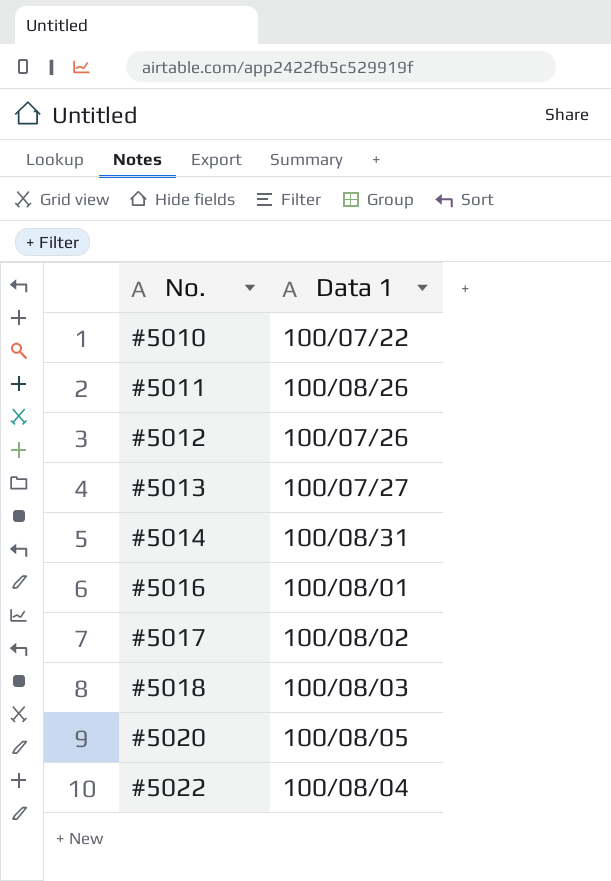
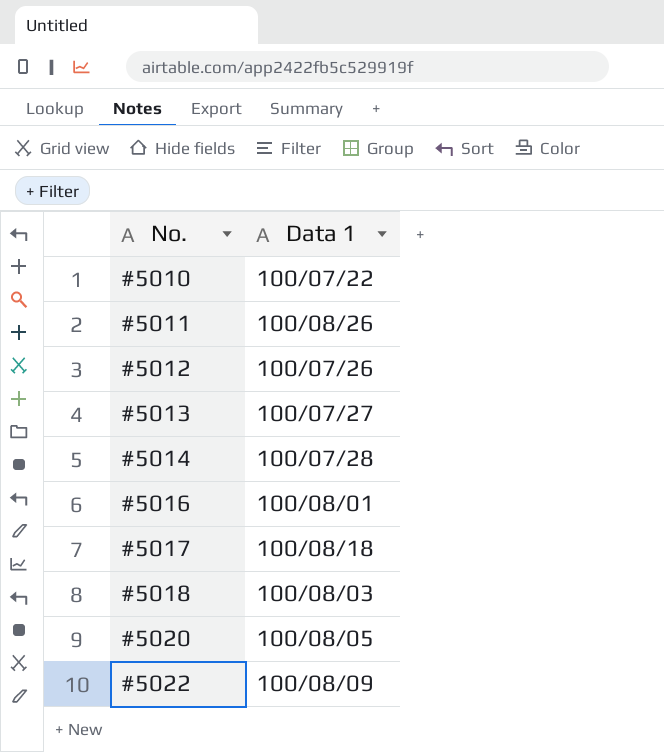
#5014 | Data 1: 100/08/31 -> 100/07/28
#5017 | Data 1: 100/08/02 -> 100/08/18
#5022 | Data 1: 100/08/04 -> 100/08/09

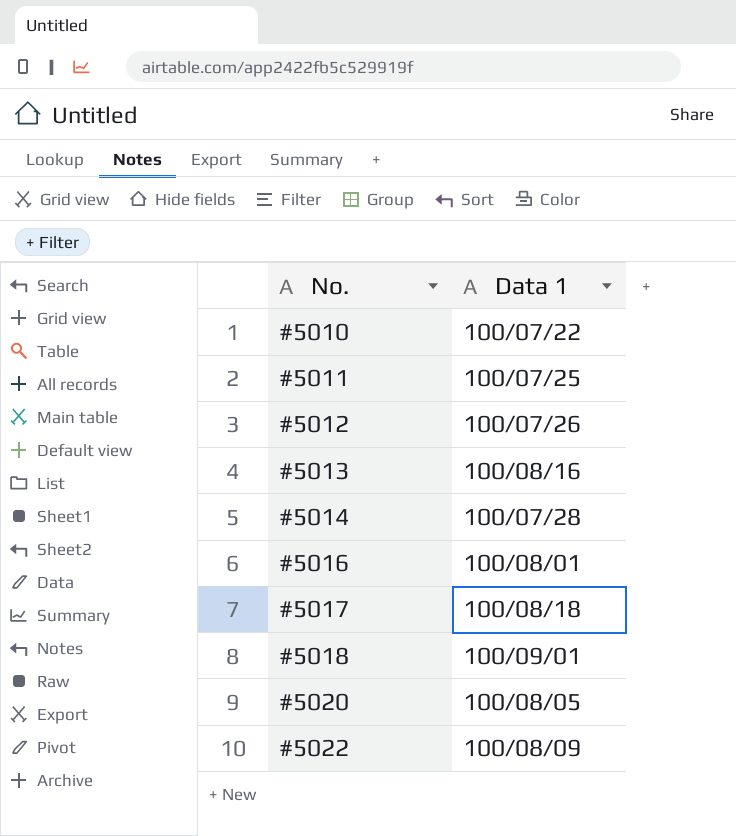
#5011 | Data 1: 100/08/26 -> 100/07/25
#5013 | Data 1: 100/07/27 -> 100/08/16
#5018 | Data 1: 100/08/03 -> 100/09/01

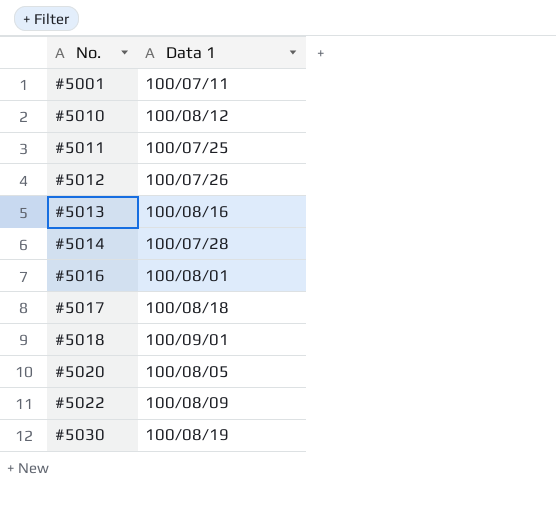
row #5001: none -> 100/07/11
#5010 | Data 1: 100/07/22 -> 100/08/12
row #5030: none -> 100/08/19

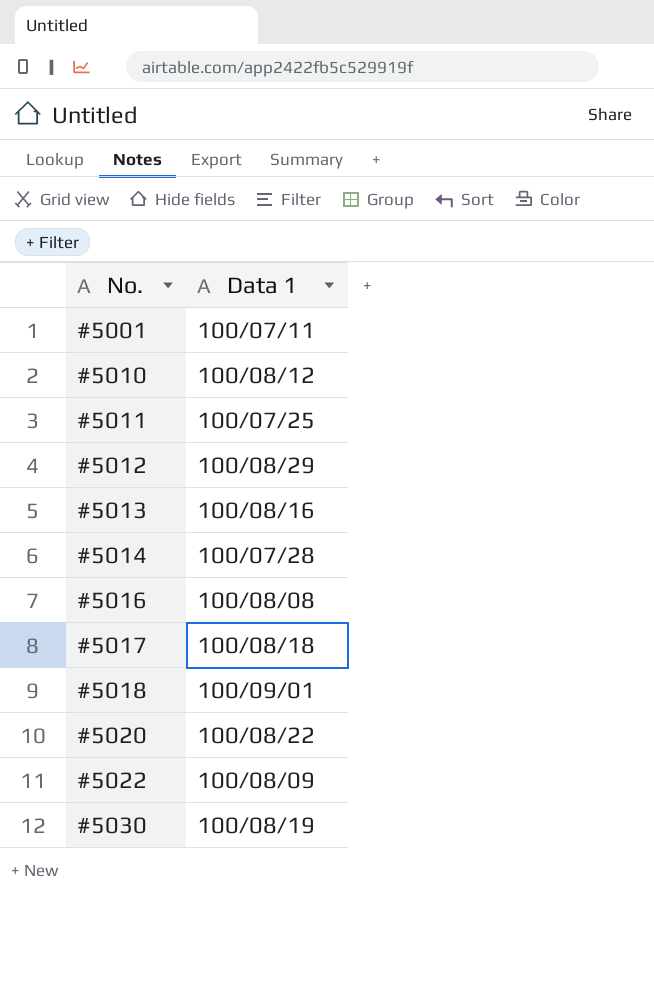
#5012 | Data 1: 100/07/26 -> 100/08/29
#5016 | Data 1: 100/08/01 -> 100/08/08
#5020 | Data 1: 100/08/05 -> 100/08/22

